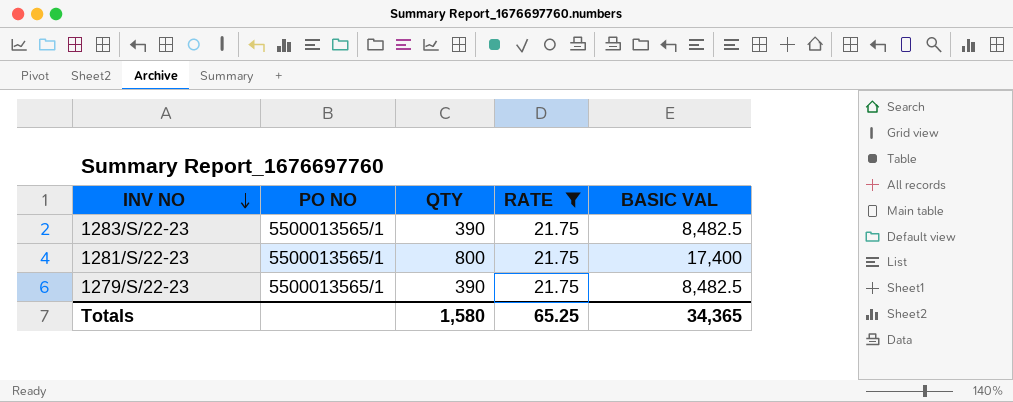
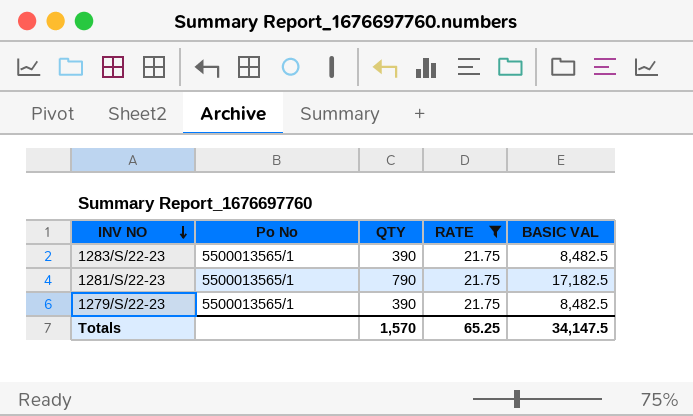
column name: PO NO -> Po No
1281/S/22-23 | QTY: 800 -> 790
1281/S/22-23 | BASIC VAL: 17,400 -> 17,182.5
Totals | QTY: 1,580 -> 1,570
Totals | BASIC VAL: 34,365 -> 34,147.5

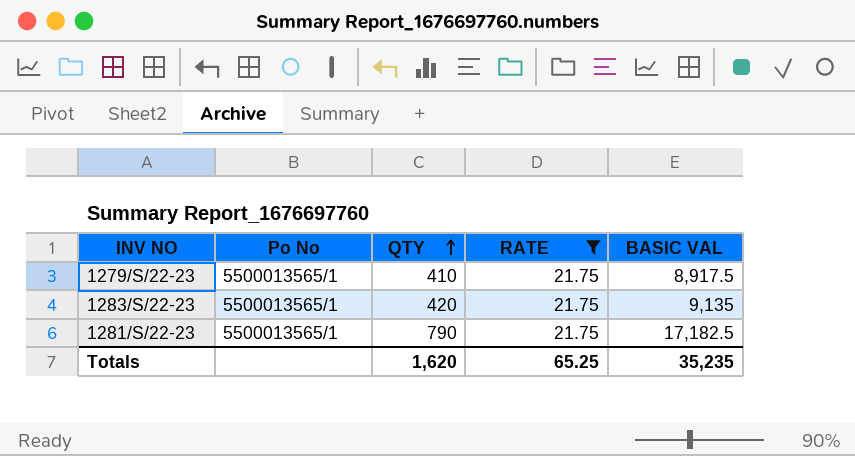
row order: INV NO descending -> QTY ascending
1279/S/22-23 | QTY: 390 -> 410
1279/S/22-23 | BASIC VAL: 8,482.5 -> 8,917.5
1283/S/22-23 | QTY: 390 -> 420
1283/S/22-23 | BASIC VAL: 8,482.5 -> 9,135
Totals | QTY: 1,570 -> 1,620
Totals | BASIC VAL: 34,147.5 -> 35,235

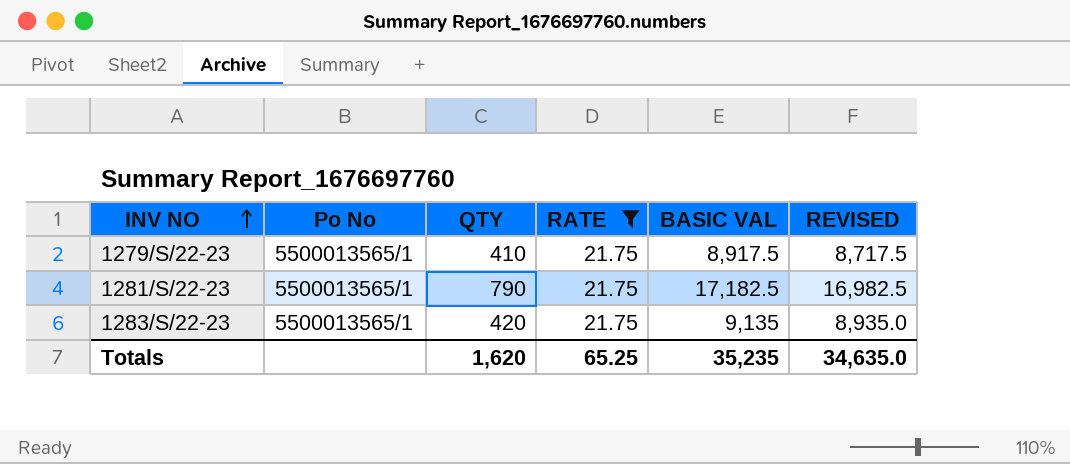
row order: QTY ascending -> INV NO ascending
column REVISED | formula: none -> [BASIC VAL] - 200

